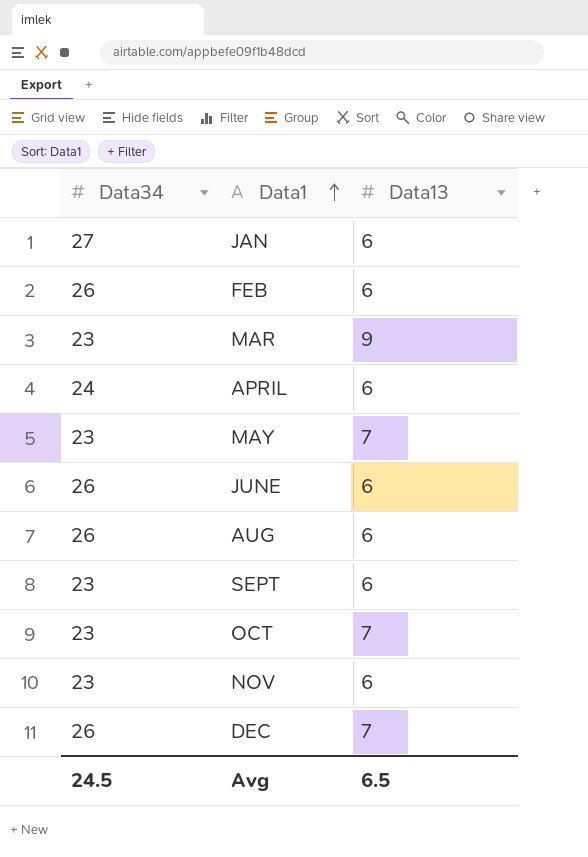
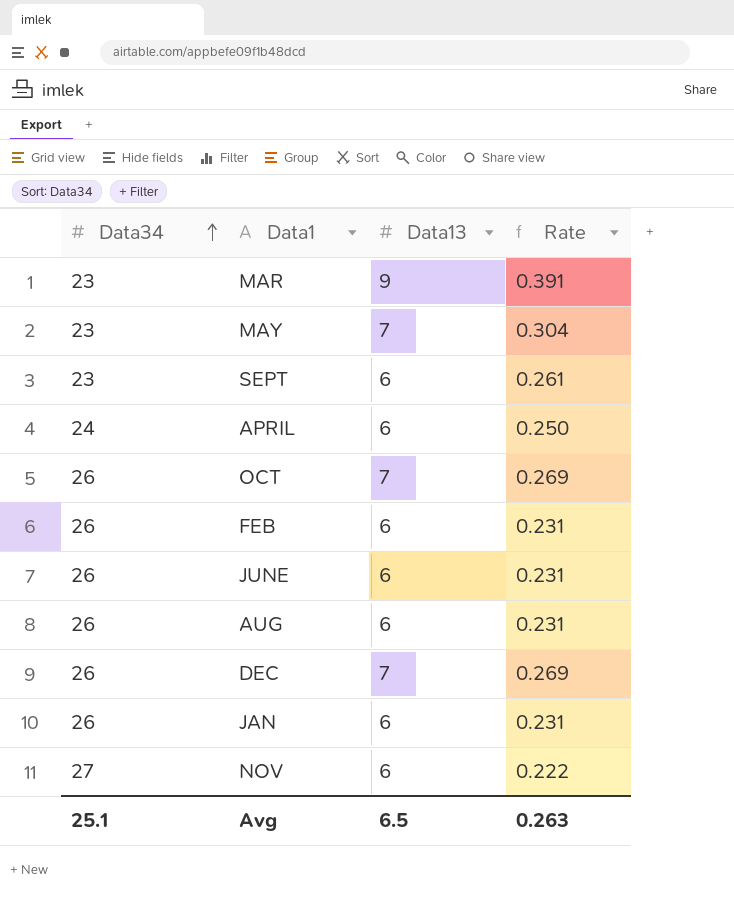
row order: Data1 ascending -> Data34 ascending
column Rate | formula: none -> [Data13] / [Data34]
OCT | Data34: 23 -> 26
JAN | Data34: 27 -> 26
NOV | Data34: 23 -> 27
Avg | Data34: 24.5 -> 25.1

